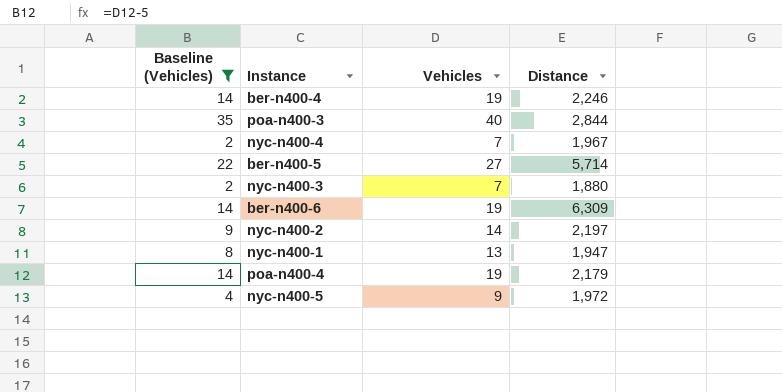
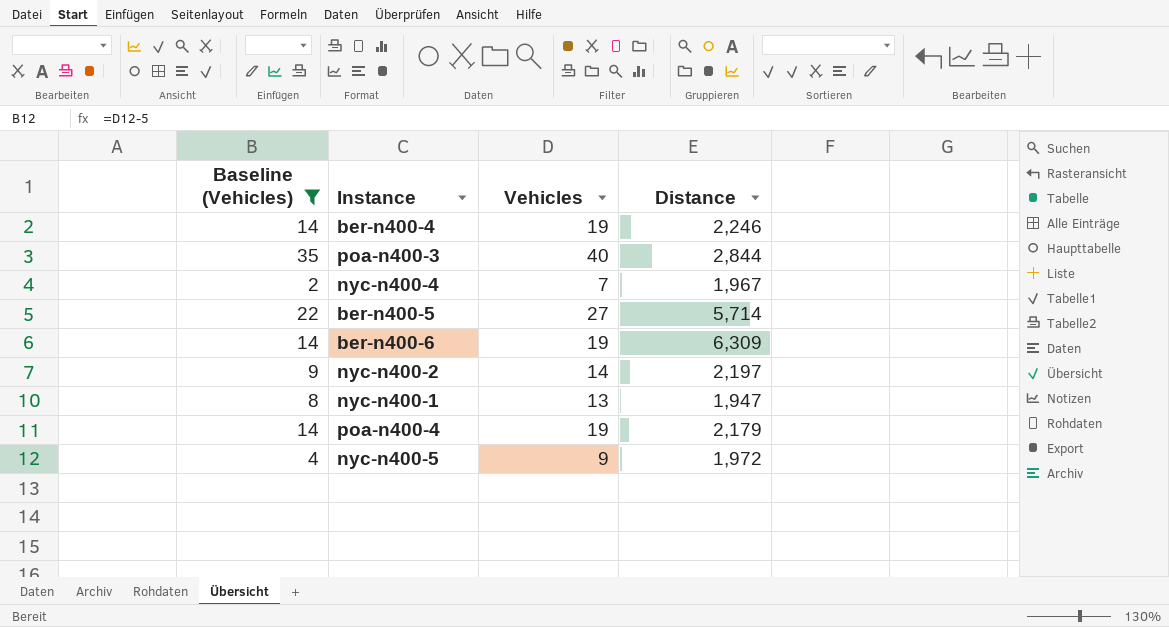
row nyc-n400-3: 2 | 7 | 1,880 -> none

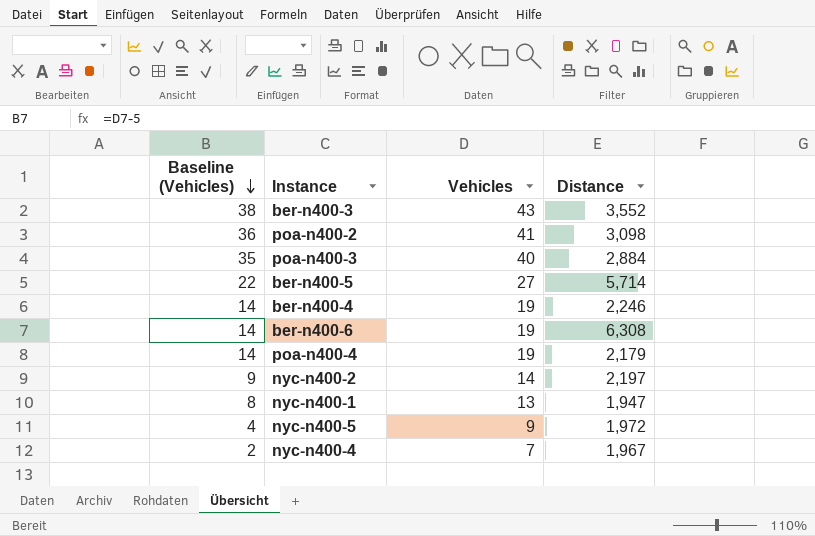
filter: Baseline (Vehicles) <= 35 -> none
row order: none -> Baseline (Vehicles) descending
poa-n400-3 | Distance: 2,844 -> 2,884
ber-n400-6 | Distance: 6,309 -> 6,308

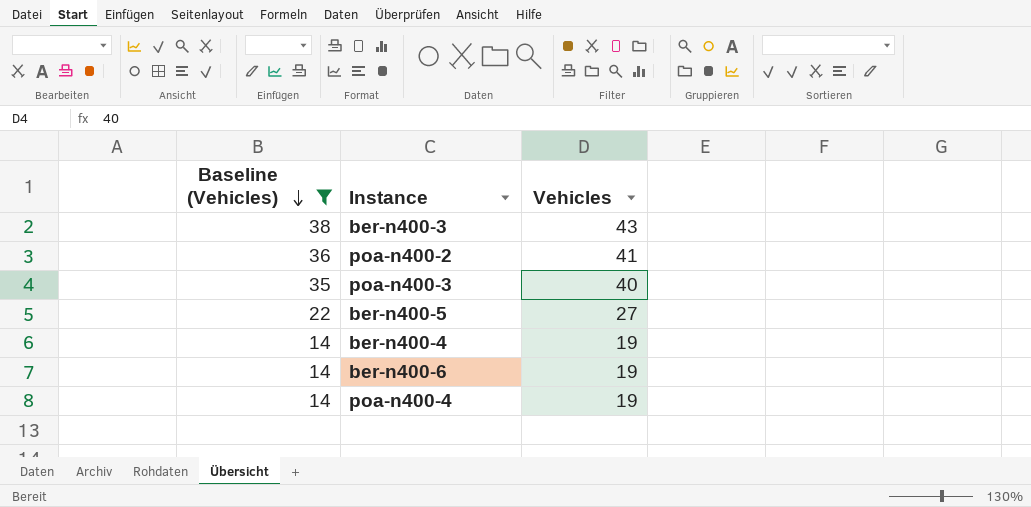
filter: none -> Baseline (Vehicles) >= 14
column Distance | position: 4 -> none

